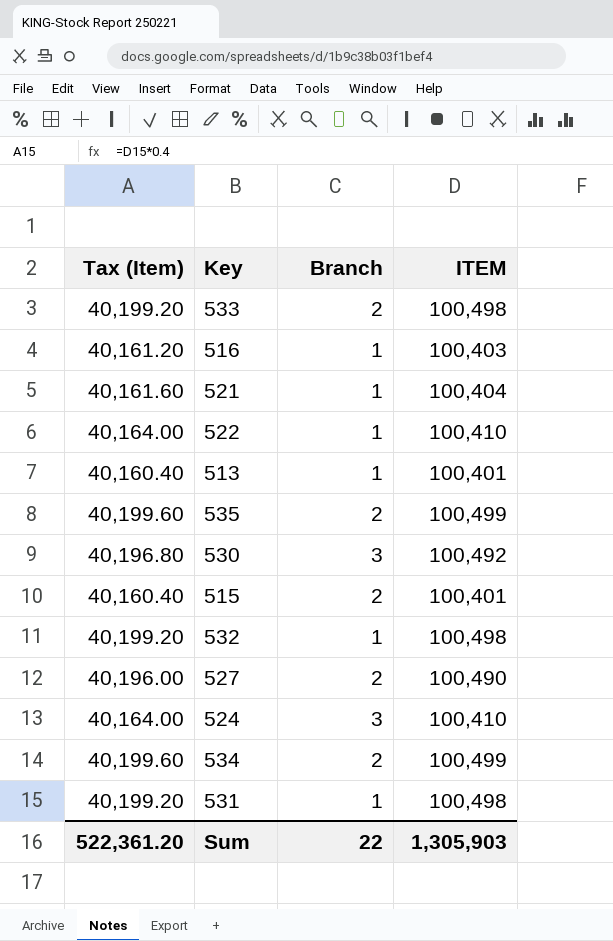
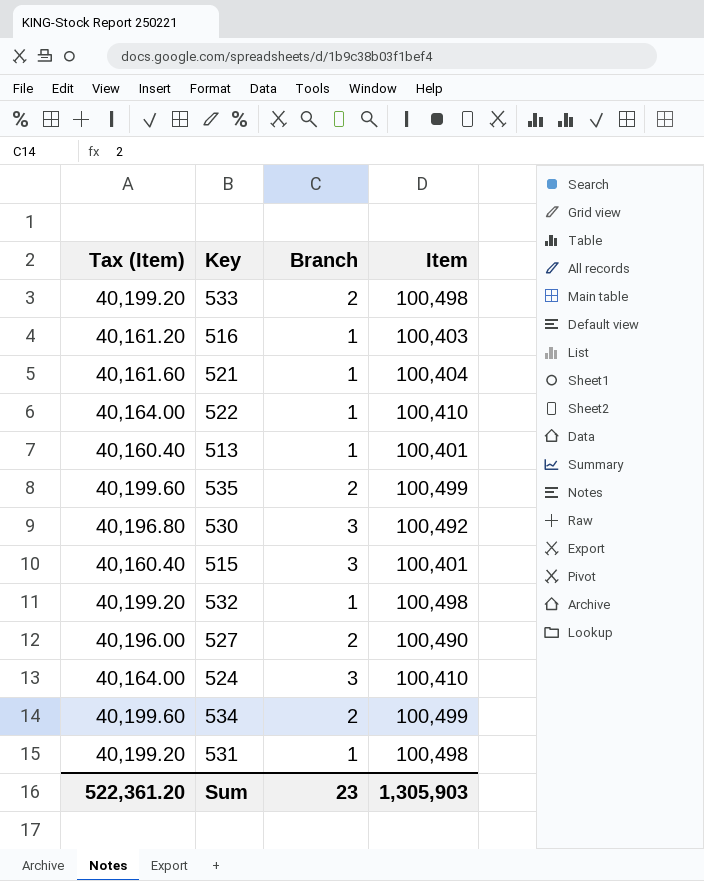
column name: ITEM -> Item
515 | Branch: 2 -> 3
Sum | Branch: 22 -> 23

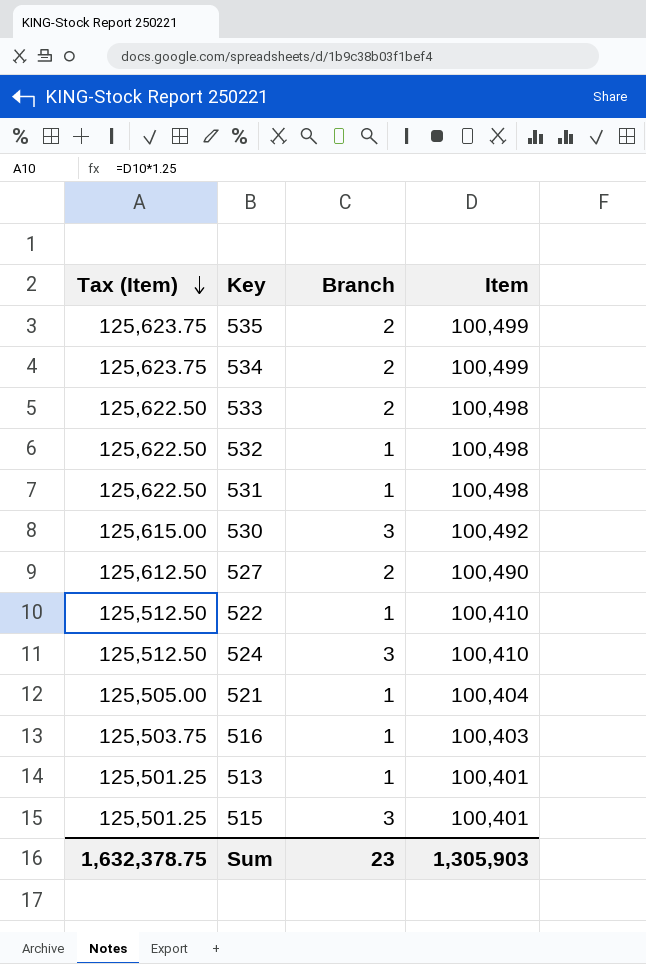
row order: none -> Tax (Item) descending
column Tax (Item) | formula: [Item] * 0.4 -> [Item] * 1.25
Sum | Tax (Item): 522,361.20 -> 1,632,378.75

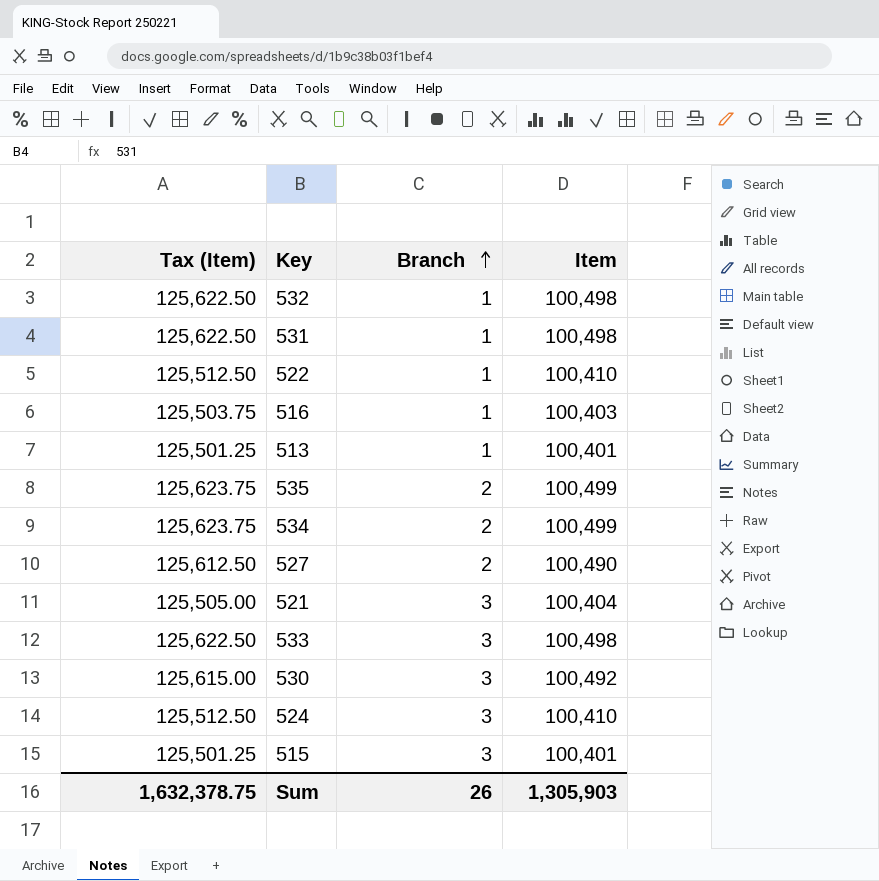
row order: Tax (Item) descending -> Branch ascending
521 | Branch: 1 -> 3
533 | Branch: 2 -> 3
Sum | Branch: 23 -> 26

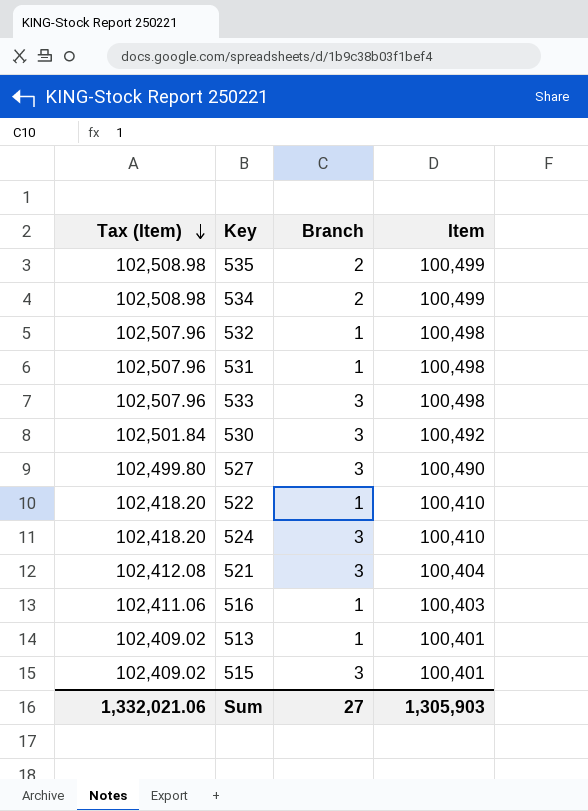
row order: Branch ascending -> Tax (Item) descending
column Tax (Item) | formula: [Item] * 1.25 -> [Item] * 1.02
527 | Branch: 2 -> 3
Sum | Tax (Item): 1,632,378.75 -> 1,332,021.06
Sum | Branch: 26 -> 27

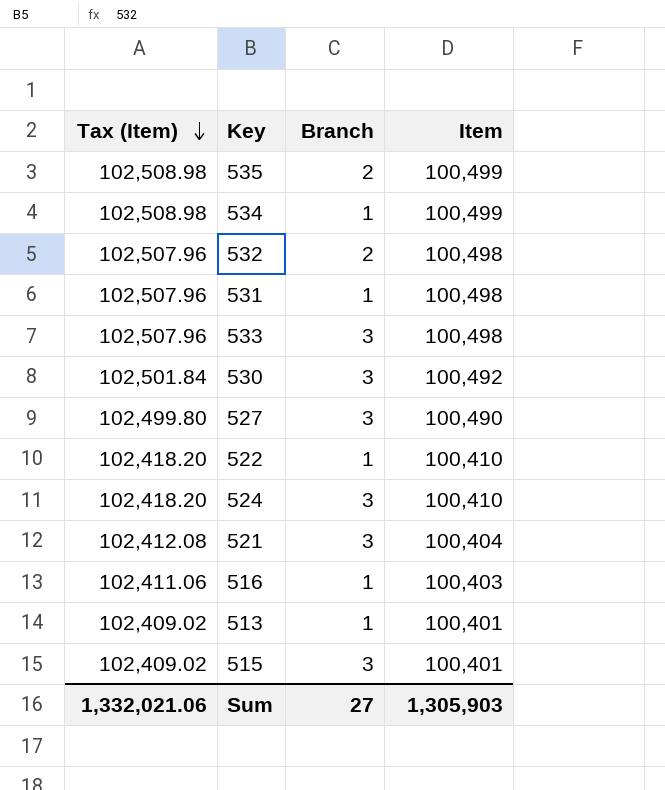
534 | Branch: 2 -> 1
532 | Branch: 1 -> 2

